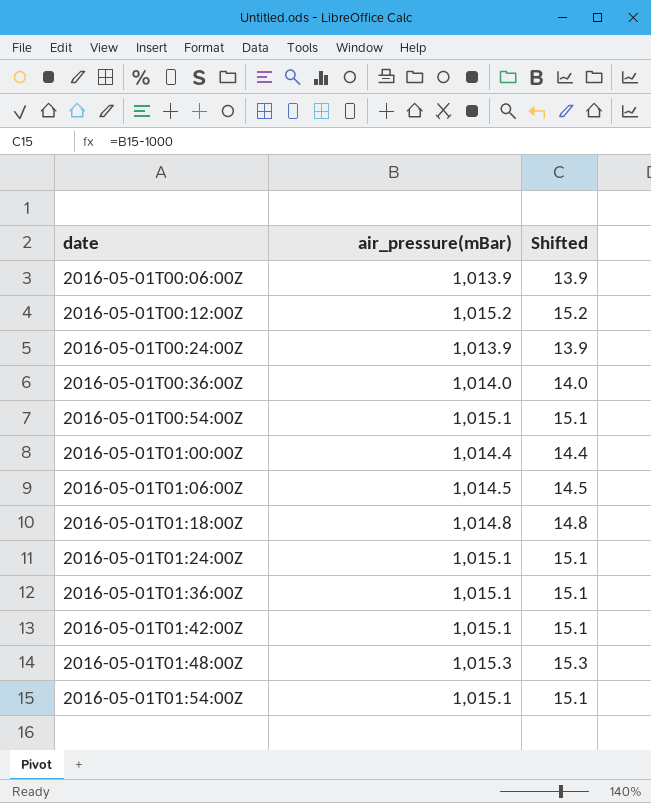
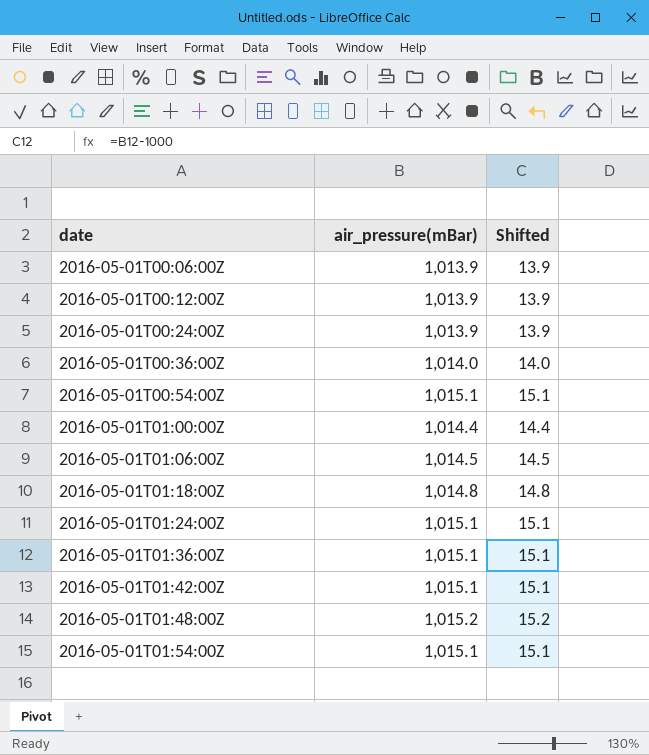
2016-05-01T00:12:00Z | air_pressure(mBar): 1,015.2 -> 1,013.9
2016-05-01T00:12:00Z | Shifted: 15.2 -> 13.9
2016-05-01T01:48:00Z | air_pressure(mBar): 1,015.3 -> 1,015.2
2016-05-01T01:48:00Z | Shifted: 15.3 -> 15.2

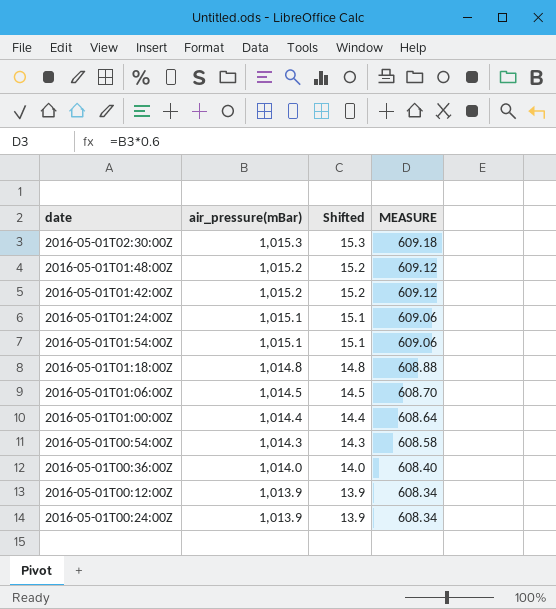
row order: date ascending -> air_pressure(mBar) descending
column MEASURE | formula: none -> [air_pressure(mBar)] * 0.6
row 2016-05-01T00:06:00Z: 1,013.9 | 13.9 -> none
row 2016-05-01T01:36:00Z: 1,015.1 | 15.1 -> none
row 2016-05-01T02:30:00Z: none -> 1,015.3 | 15.3 | 609.18
2016-05-01T01:42:00Z | air_pressure(mBar): 1,015.1 -> 1,015.2
2016-05-01T01:42:00Z | Shifted: 15.1 -> 15.2
2016-05-01T00:54:00Z | air_pressure(mBar): 1,015.1 -> 1,014.3
2016-05-01T00:54:00Z | Shifted: 15.1 -> 14.3

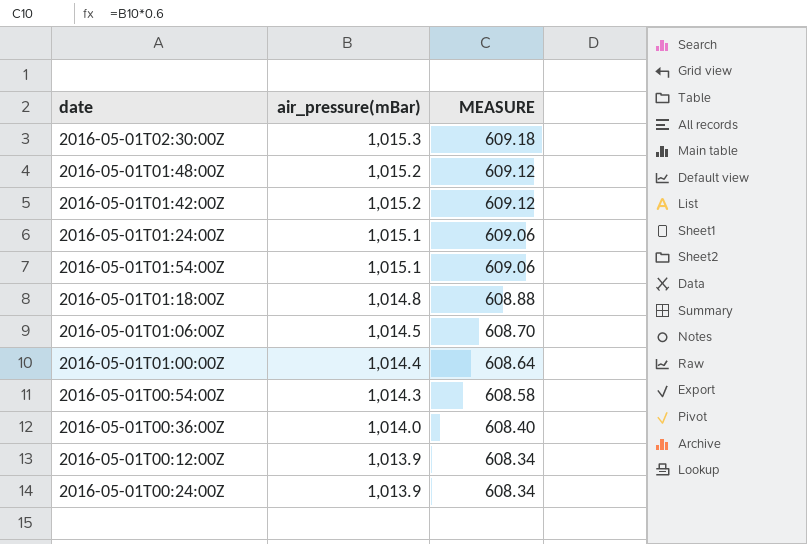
column Shifted | formula: [air_pressure(mBar)] - 1000 -> none

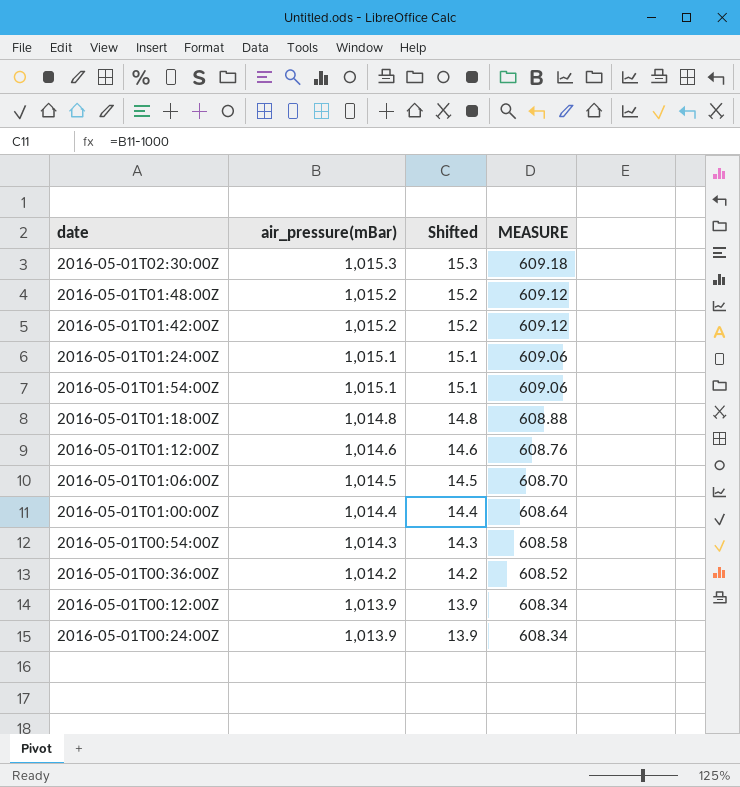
column Shifted | formula: none -> [air_pressure(mBar)] - 1000
row 2016-05-01T01:12:00Z: none -> 1,014.6 | 14.6 | 608.76
2016-05-01T00:36:00Z | air_pressure(mBar): 1,014.0 -> 1,014.2
2016-05-01T00:36:00Z | MEASURE: 608.40 -> 608.52

